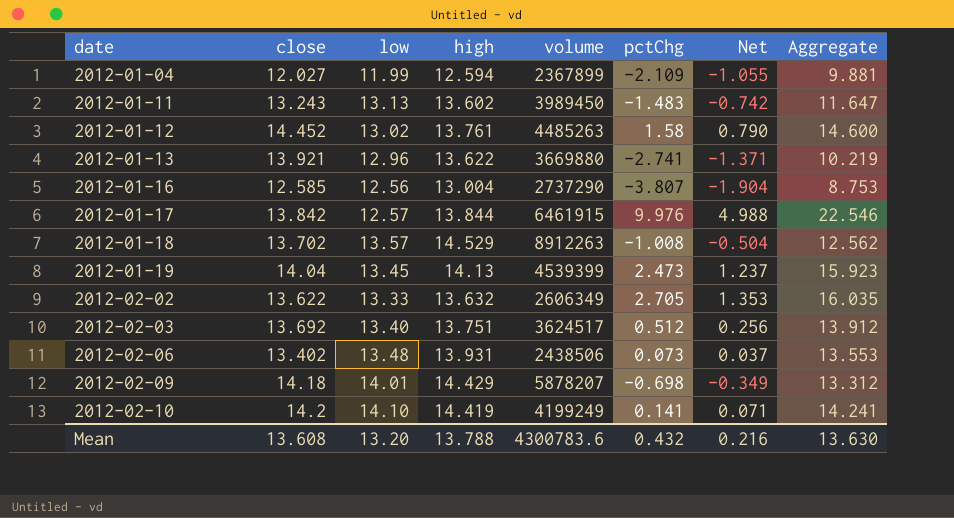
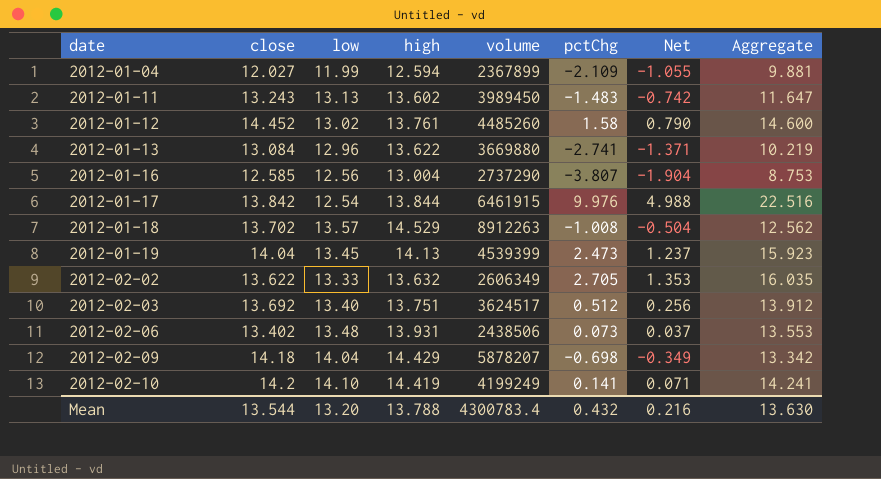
2012-01-12 | volume: 4485263 -> 4485260
2012-01-13 | close: 13.921 -> 13.084
2012-01-17 | low: 12.57 -> 12.54
2012-01-17 | Aggregate: 22.546 -> 22.516
2012-02-09 | low: 14.01 -> 14.04
2012-02-09 | Aggregate: 13.312 -> 13.342
Mean | close: 13.608 -> 13.544
Mean | volume: 4300783.6 -> 4300783.4

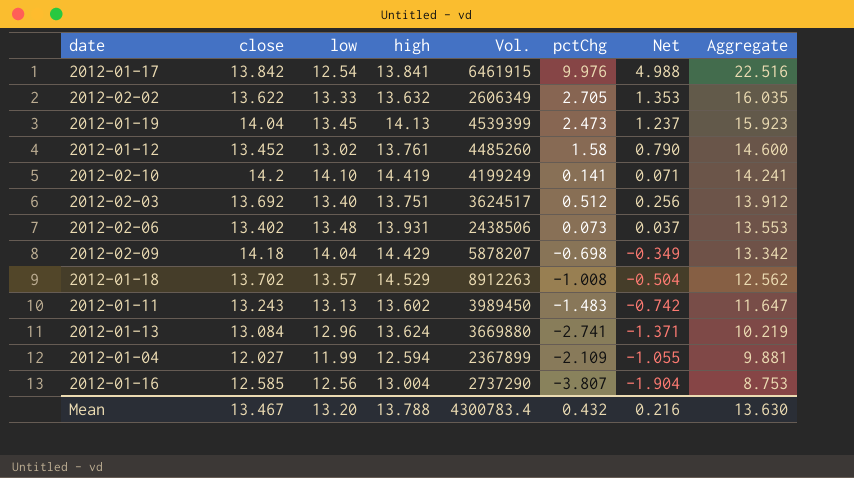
row order: date ascending -> Aggregate descending
column name: volume -> Vol.
2012-01-17 | high: 13.844 -> 13.841
2012-01-12 | close: 14.452 -> 13.452
2012-01-13 | high: 13.622 -> 13.624
Mean | close: 13.544 -> 13.467

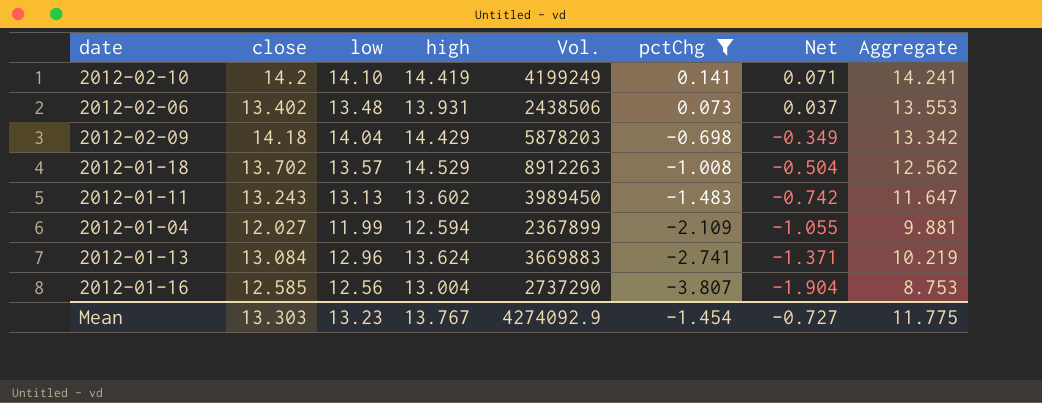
filter: none -> pctChg <= 0.141
row order: Aggregate descending -> pctChg descending
2012-02-09 | Vol.: 5878207 -> 5878203
2012-01-13 | Vol.: 3669880 -> 3669883
Mean | close: 13.467 -> 13.303
Mean | low: 13.20 -> 13.23
Mean | high: 13.788 -> 13.767
Mean | Vol.: 4300783.4 -> 4274092.9
Mean | pctChg: 0.432 -> -1.454
Mean | Net: 0.216 -> -0.727
Mean | Aggregate: 13.630 -> 11.775

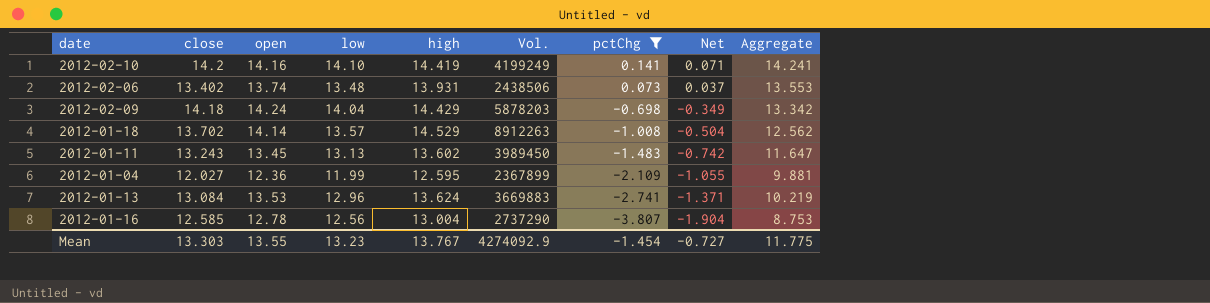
column open | position: none -> 3
2012-01-04 | high: 12.594 -> 12.595

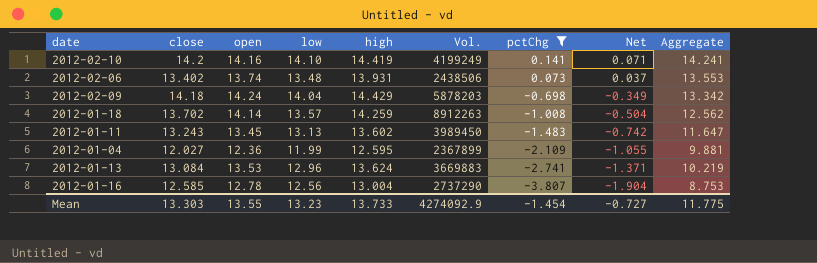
2012-01-18 | high: 14.529 -> 14.259
Mean | high: 13.767 -> 13.733

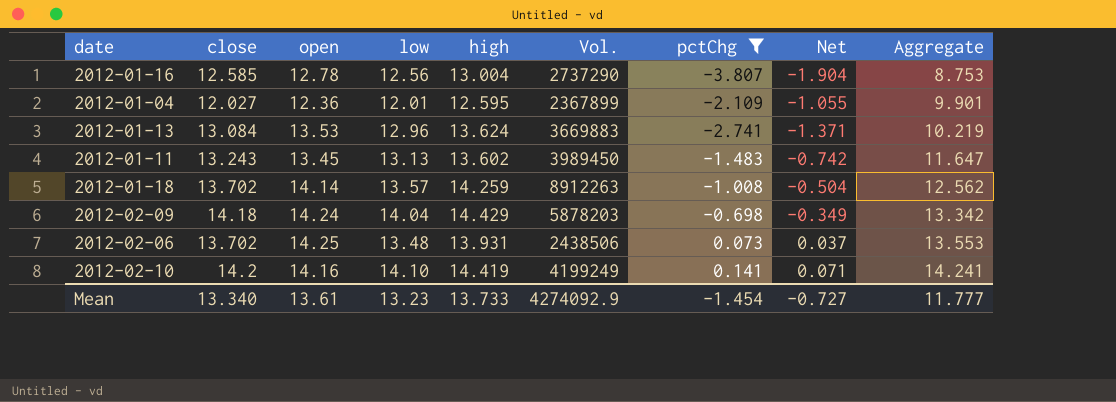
row order: pctChg descending -> Aggregate ascending
2012-01-04 | low: 11.99 -> 12.01
2012-01-04 | Aggregate: 9.881 -> 9.901
2012-02-06 | close: 13.402 -> 13.702
2012-02-06 | open: 13.74 -> 14.25
Mean | close: 13.303 -> 13.340
Mean | open: 13.55 -> 13.61
Mean | Aggregate: 11.775 -> 11.777

